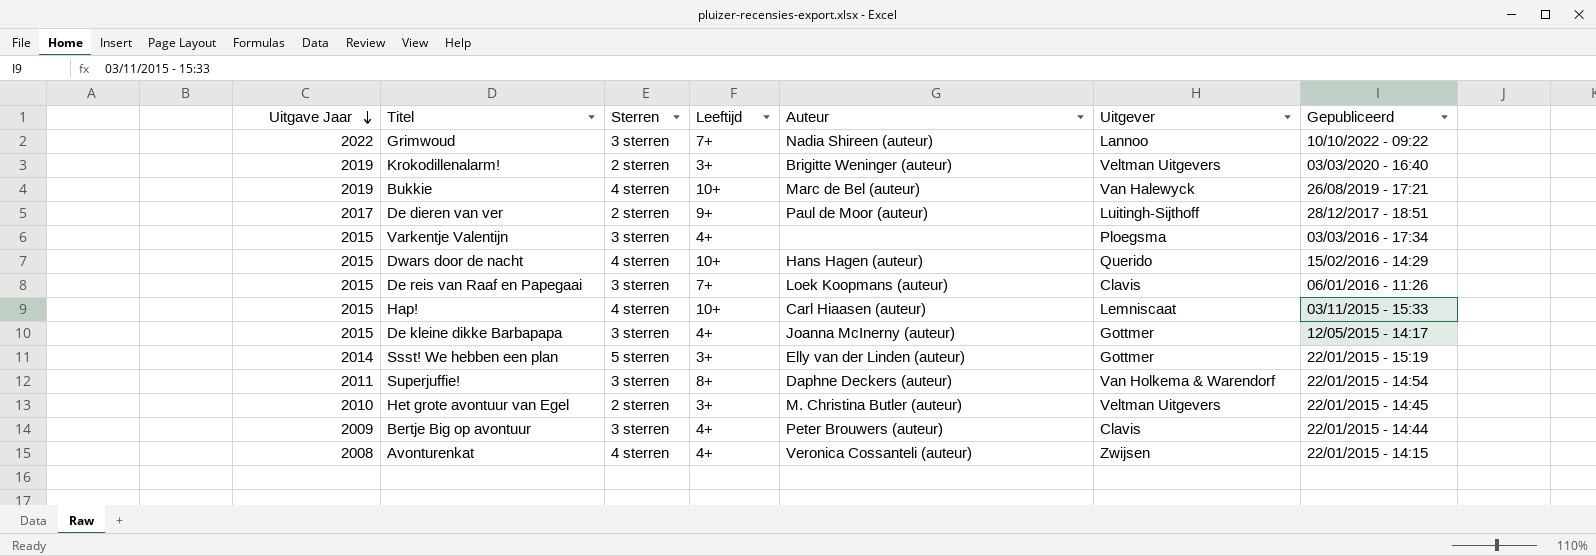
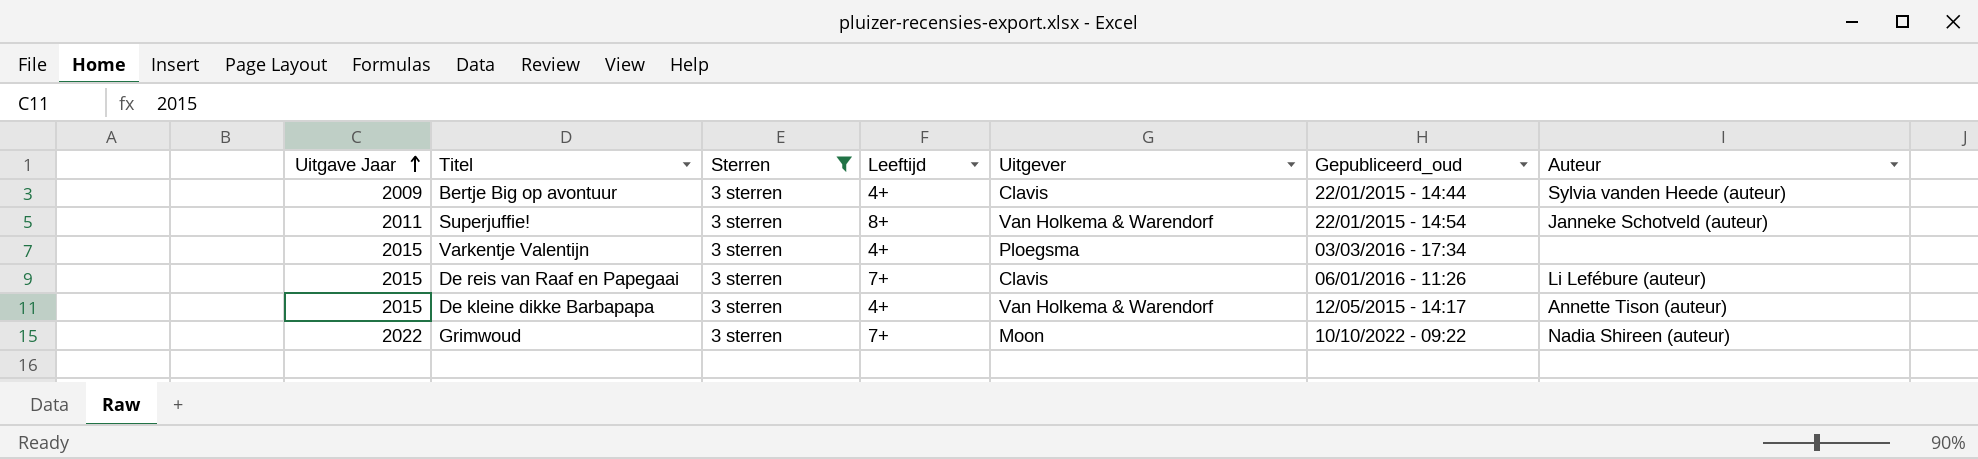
filter: none -> Sterren = 3 sterren
row order: Uitgave Jaar descending -> Uitgave Jaar ascending
column name: Gepubliceerd -> Gepubliceerd_oud
column Auteur | position: 5 -> 7
Bertje Big op avontuur | Auteur: Peter Brouwers (auteur) -> Sylvia vanden Heede (auteur)
Superjuffie! | Auteur: Daphne Deckers (auteur) -> Janneke Schotveld (auteur)
De reis van Raaf en Papegaai | Auteur: Loek Koopmans (auteur) -> Li Lefébure (auteur)
De kleine dikke Barbapapa | Uitgever: Gottmer -> Van Holkema & Warendorf
De kleine dikke Barbapapa | Auteur: Joanna McInerny (auteur) -> Annette Tison (auteur)
Grimwoud | Uitgever: Lannoo -> Moon

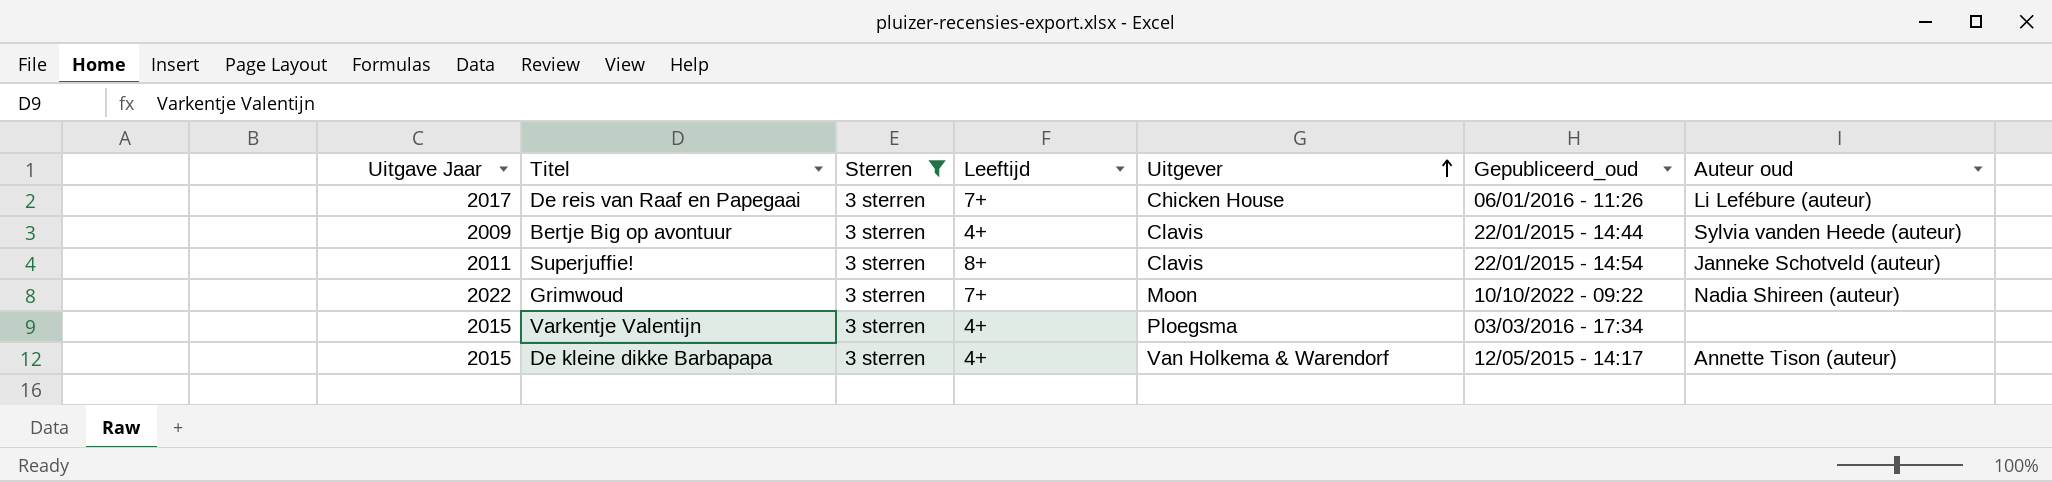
row order: Uitgave Jaar ascending -> Uitgever ascending
column name: Auteur -> Auteur oud
De reis van Raaf en Papegaai | Uitgave Jaar: 2015 -> 2017
De reis van Raaf en Papegaai | Uitgever: Clavis -> Chicken House
Superjuffie! | Uitgever: Van Holkema & Warendorf -> Clavis

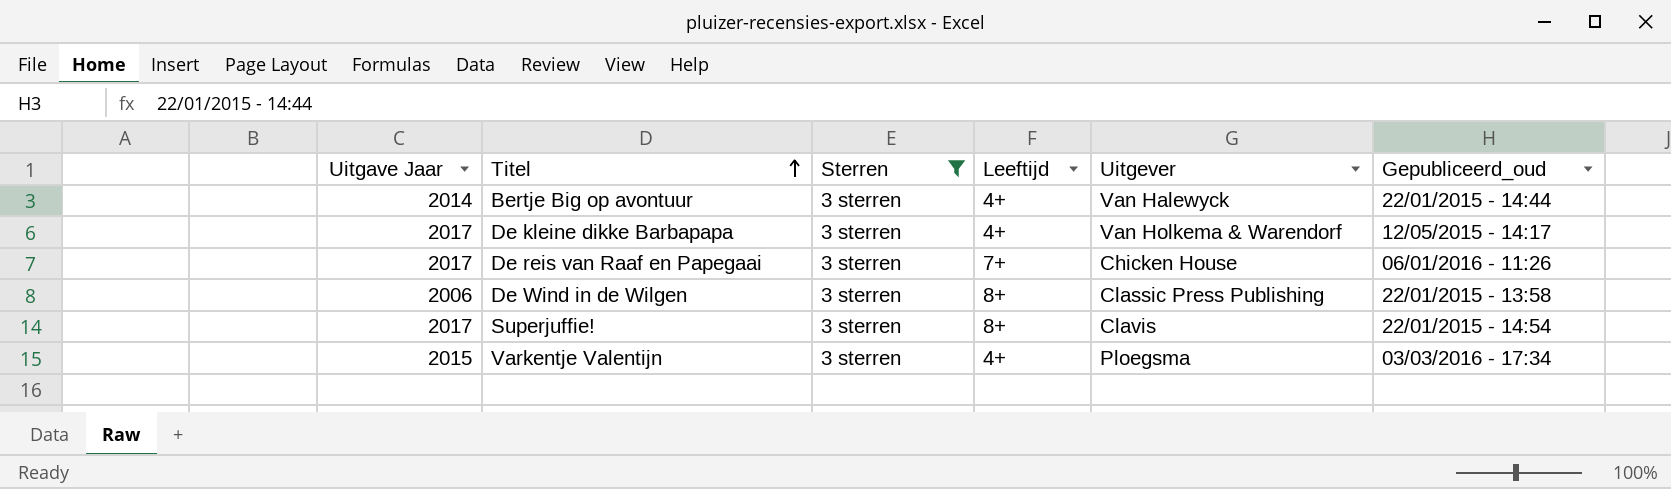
row order: Uitgever ascending -> Titel ascending
column Auteur oud | position: 7 -> none
row Grimwoud: 2022 | 3 sterren | 7+ | Moon | 10/10/2022 - 09:22 | Nadia Shireen (auteur) -> none
Bertje Big op avontuur | Uitgave Jaar: 2009 -> 2014
Bertje Big op avontuur | Uitgever: Clavis -> Van Halewyck
De kleine dikke Barbapapa | Uitgave Jaar: 2015 -> 2017
row De Wind in de Wilgen: none -> 2006 | 3 sterren | 8+ | Classic Press Publishing | 22/01/2015 - 13:58
Superjuffie! | Uitgave Jaar: 2011 -> 2017

